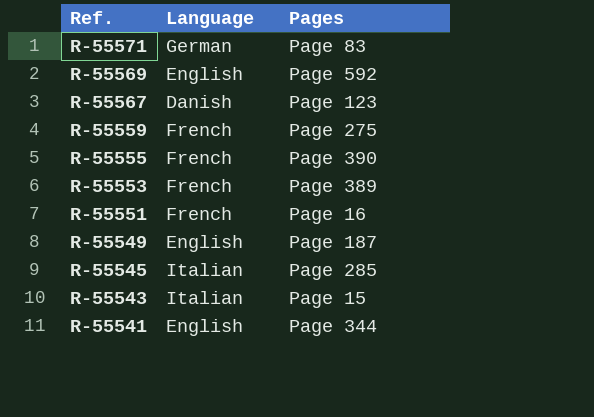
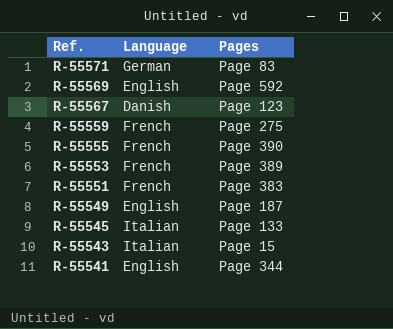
R-55551 | Pages: Page 16 -> Page 383
R-55545 | Pages: Page 285 -> Page 133

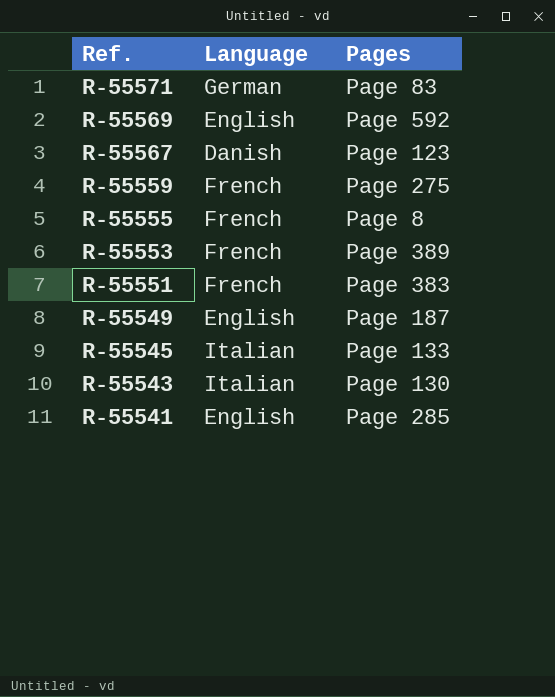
R-55555 | Pages: Page 390 -> Page 8
R-55543 | Pages: Page 15 -> Page 130
R-55541 | Pages: Page 344 -> Page 285

